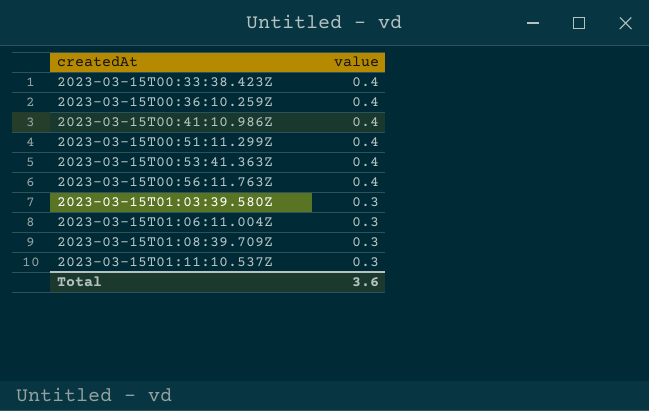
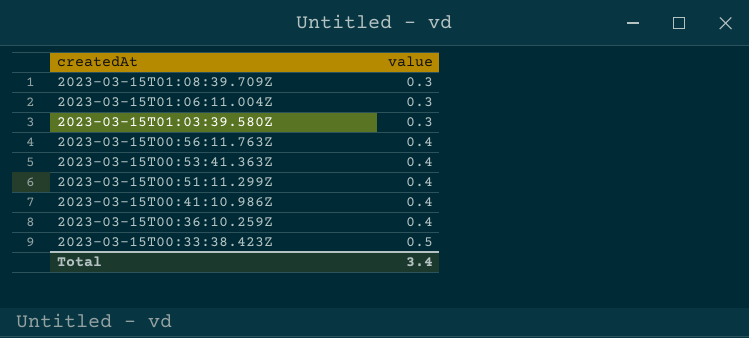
row order: createdAt ascending -> createdAt descending
row 2023-03-15T01:11:10.537Z: 0.3 -> none
2023-03-15T00:33:38.423Z | value: 0.4 -> 0.5
Total | value: 3.6 -> 3.4

